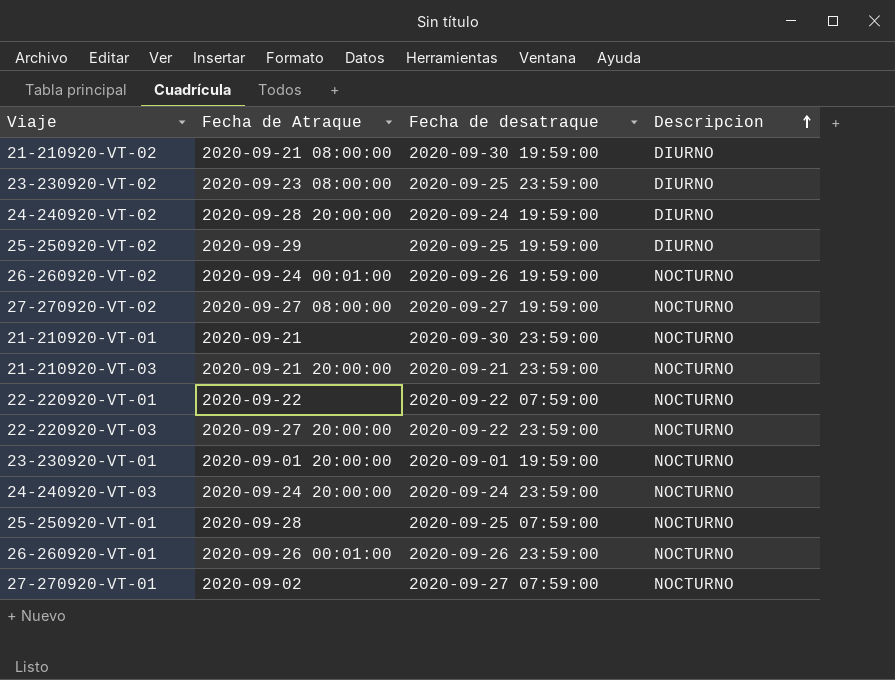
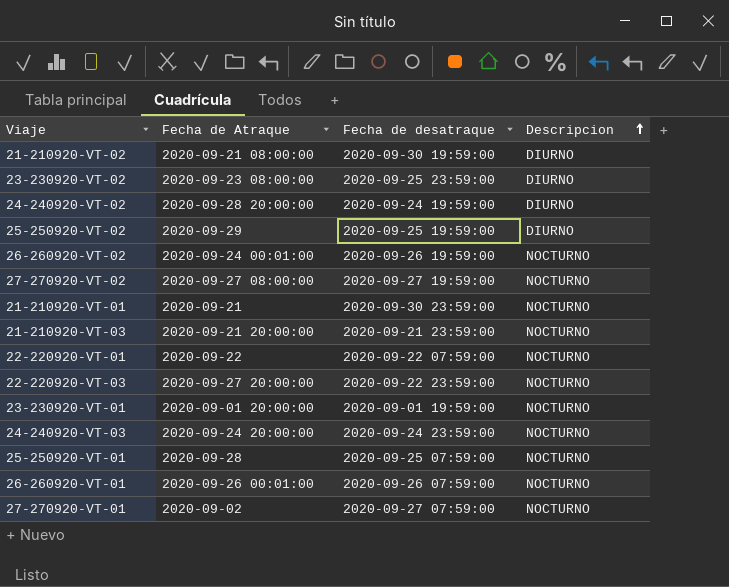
26-260920-VT-01 | Fecha de desatraque: 2020-09-26 23:59:00 -> 2020-09-26 07:59:00

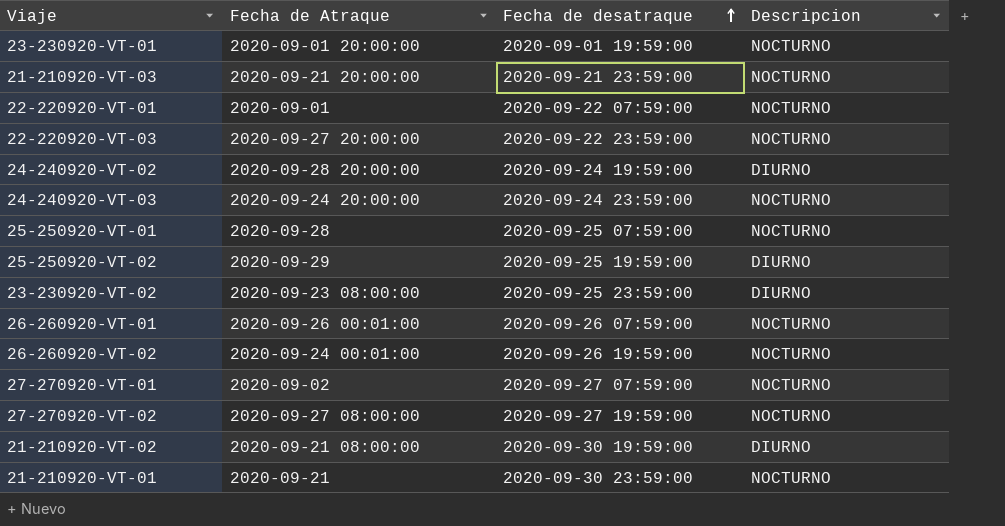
row order: Descripcion ascending -> Fecha de desatraque ascending
22-220920-VT-01 | Fecha de Atraque: 2020-09-22 -> 2020-09-01

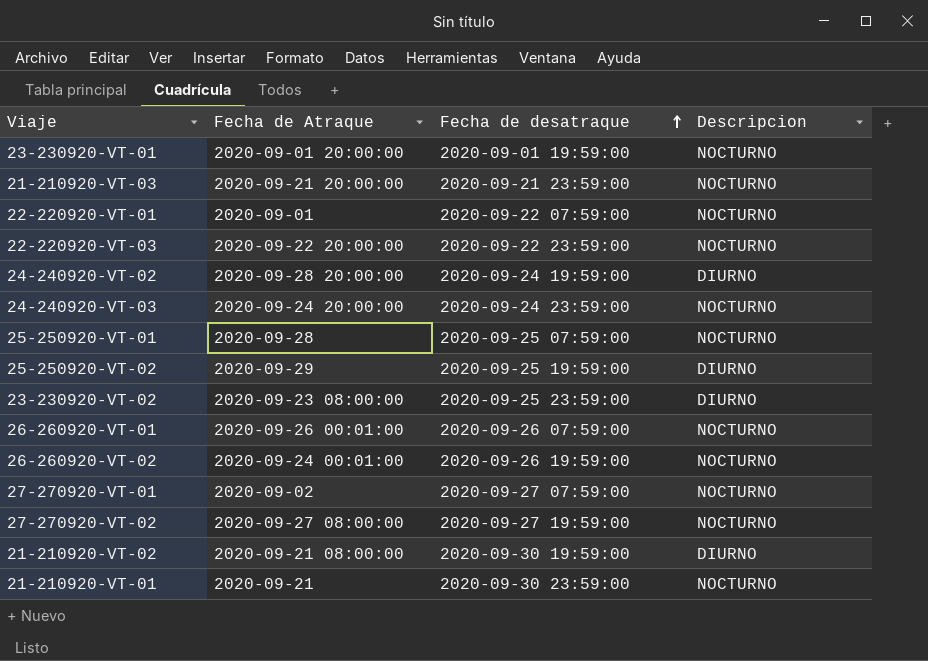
22-220920-VT-03 | Fecha de Atraque: 2020-09-27 20:00:00 -> 2020-09-22 20:00:00

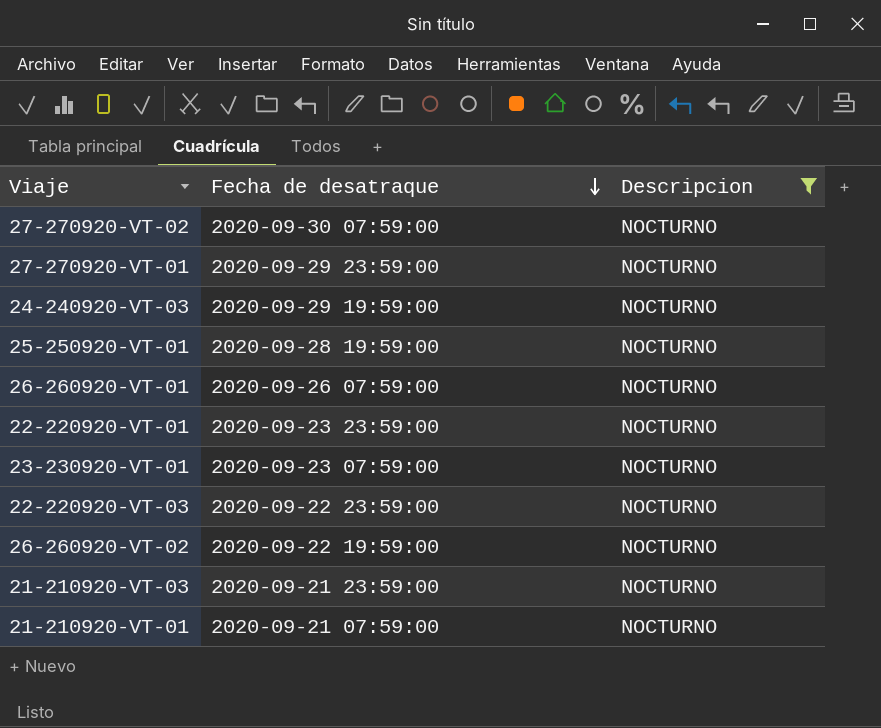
filter: none -> Descripcion = NOCTURNO
row order: Fecha de desatraque ascending -> Fecha de desatraque descending
column Fecha de Atraque | position: 2 -> none
27-270920-VT-02 | Fecha de desatraque: 2020-09-27 19:59:00 -> 2020-09-30 07:59:00
27-270920-VT-01 | Fecha de desatraque: 2020-09-27 07:59:00 -> 2020-09-29 23:59:00
24-240920-VT-03 | Fecha de desatraque: 2020-09-24 23:59:00 -> 2020-09-29 19:59:00
25-250920-VT-01 | Fecha de desatraque: 2020-09-25 07:59:00 -> 2020-09-28 19:59:00
22-220920-VT-01 | Fecha de desatraque: 2020-09-22 07:59:00 -> 2020-09-23 23:59:00
23-230920-VT-01 | Fecha de desatraque: 2020-09-01 19:59:00 -> 2020-09-23 07:59:00
26-260920-VT-02 | Fecha de desatraque: 2020-09-26 19:59:00 -> 2020-09-22 19:59:00
21-210920-VT-01 | Fecha de desatraque: 2020-09-30 23:59:00 -> 2020-09-21 07:59:00

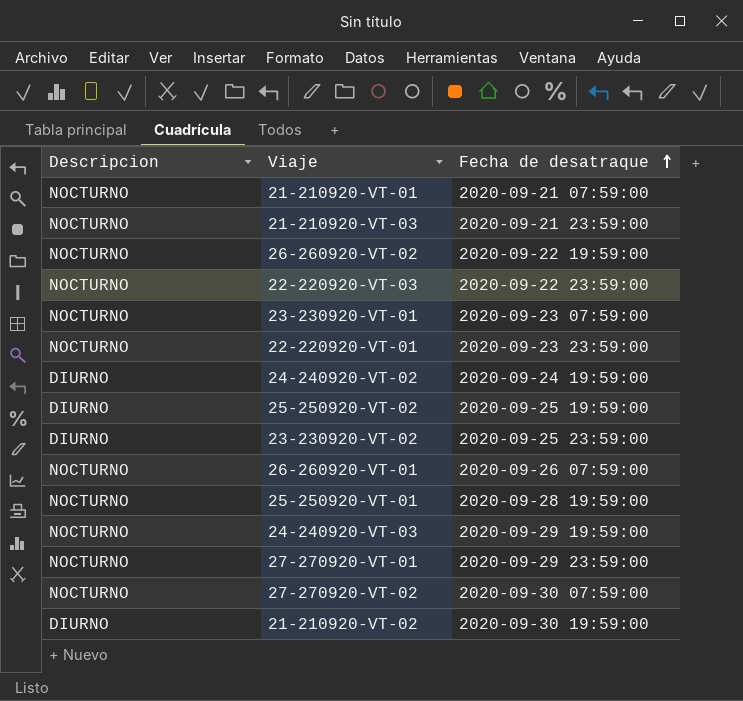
filter: Descripcion = NOCTURNO -> none
row order: Fecha de desatraque descending -> Fecha de desatraque ascending
column Descripcion | position: 3 -> 1

